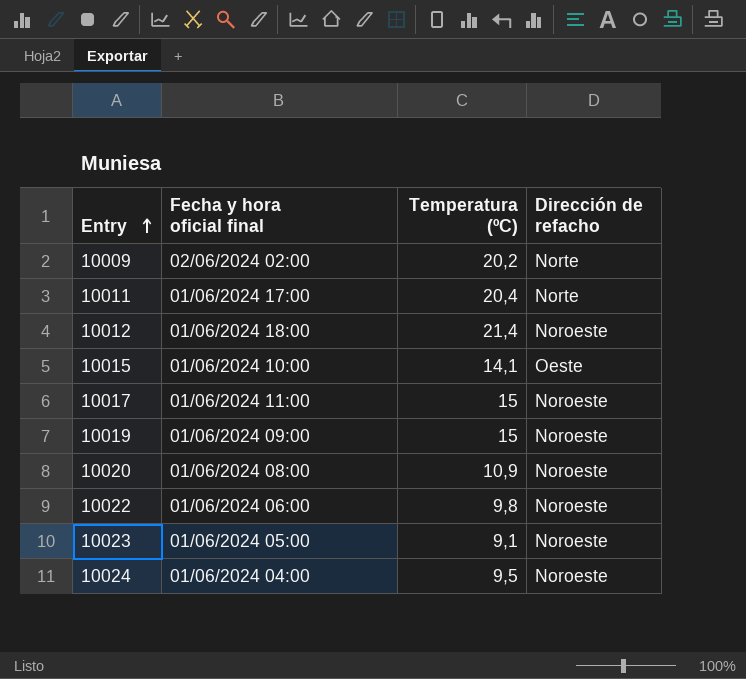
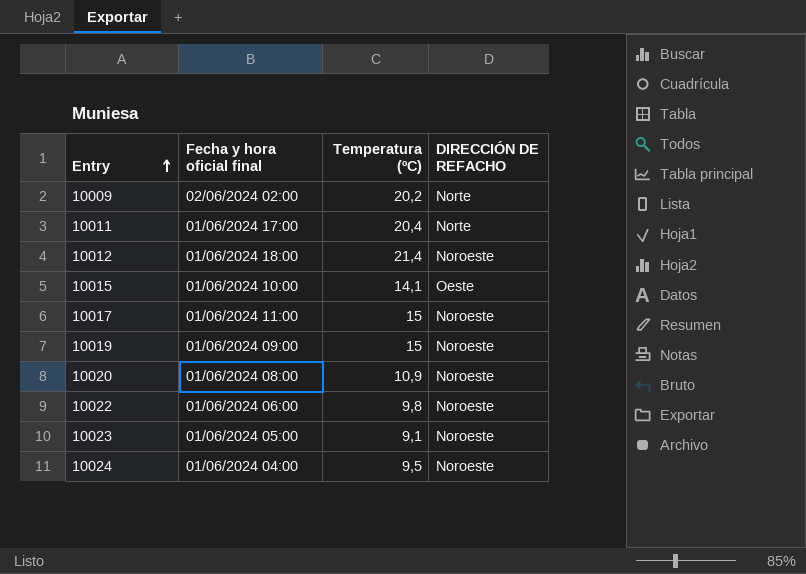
column name: Dirección de refacho -> DIRECCIÓN DE REFACHO

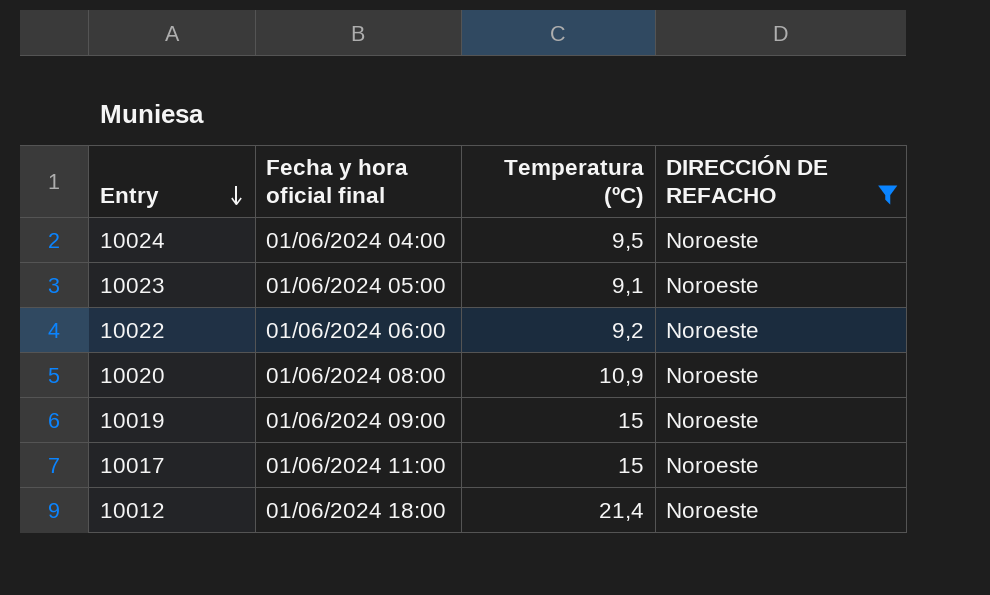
filter: none -> DIRECCIÓN DE REFACHO = Noroeste
row order: Entry ascending -> Entry descending
10022 | Temperatura (ºC): 9,8 -> 9,2

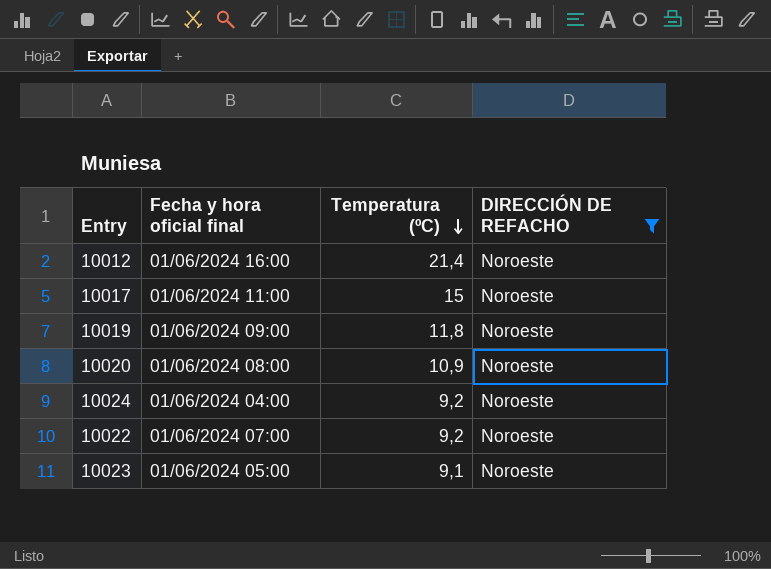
row order: Entry descending -> Temperatura (ºC) descending
10012 | Fecha y hora oficial final: 01/06/2024 18:00 -> 01/06/2024 16:00
10019 | Temperatura (ºC): 15 -> 11,8
10024 | Temperatura (ºC): 9,5 -> 9,2
10022 | Fecha y hora oficial final: 01/06/2024 06:00 -> 01/06/2024 07:00

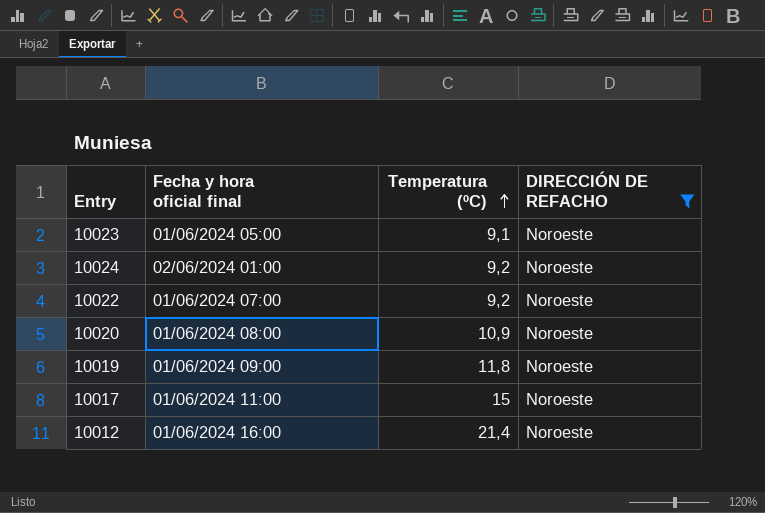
row order: Temperatura (ºC) descending -> Temperatura (ºC) ascending
10024 | Fecha y hora oficial final: 01/06/2024 04:00 -> 02/06/2024 01:00

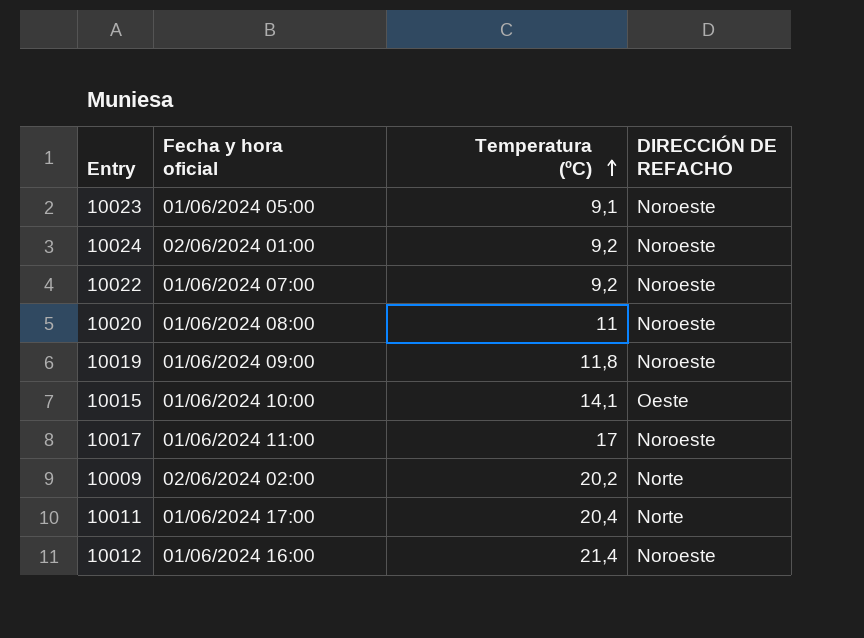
filter: DIRECCIÓN DE REFACHO = Noroeste -> none
column name: Fecha y hora oficial final -> Fecha y hora oficial
10020 | Temperatura (ºC): 10,9 -> 11
10017 | Temperatura (ºC): 15 -> 17

